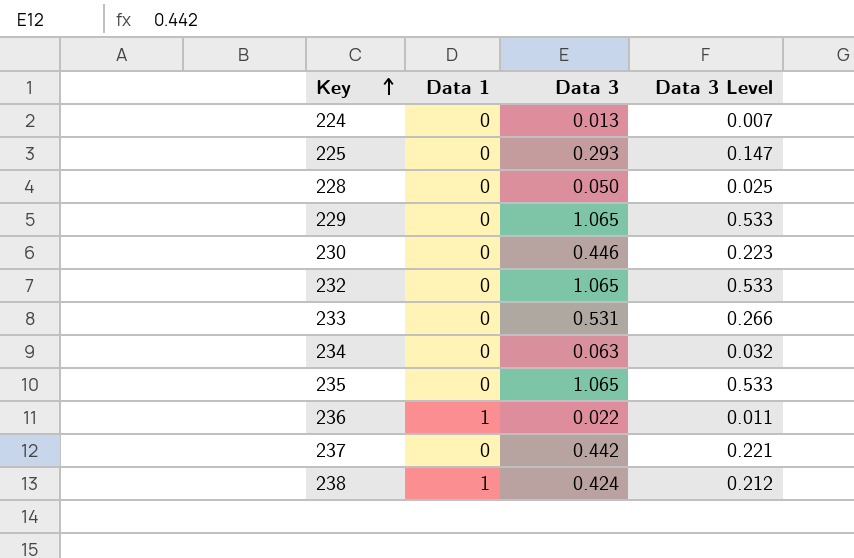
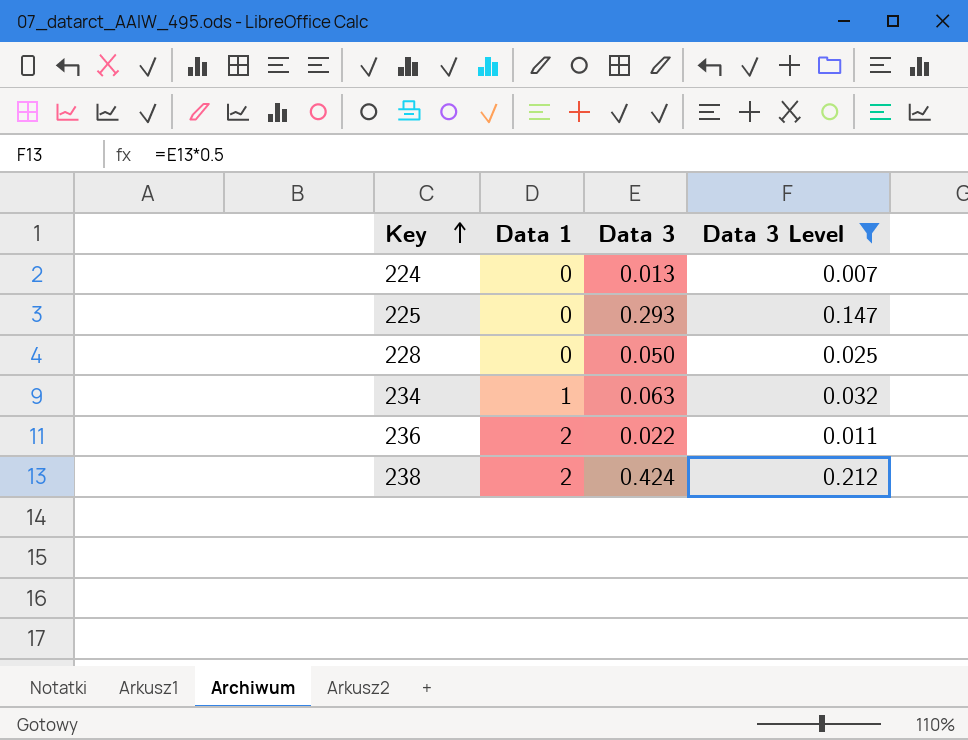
filter: none -> Data 3 Level <= 0.212
234 | Data 1: 0 -> 1
236 | Data 1: 1 -> 2
238 | Data 1: 1 -> 2

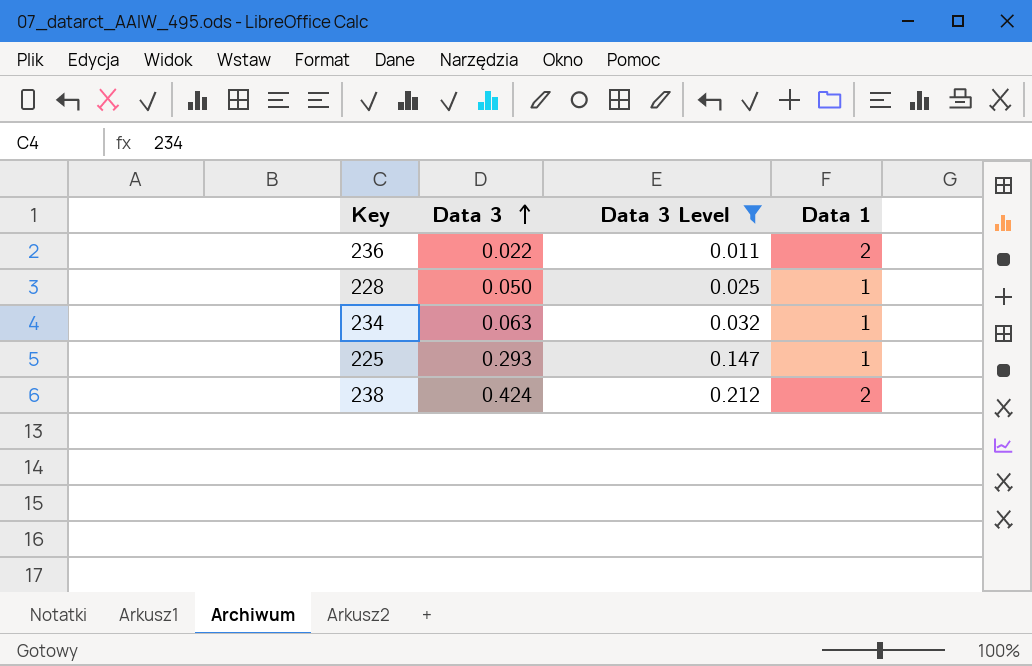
row order: Key ascending -> Data 3 ascending
column Data 1 | position: 2 -> 4
row 224: 0 | 0.013 | 0.007 -> none
228 | Data 1: 0 -> 1
225 | Data 1: 0 -> 1

